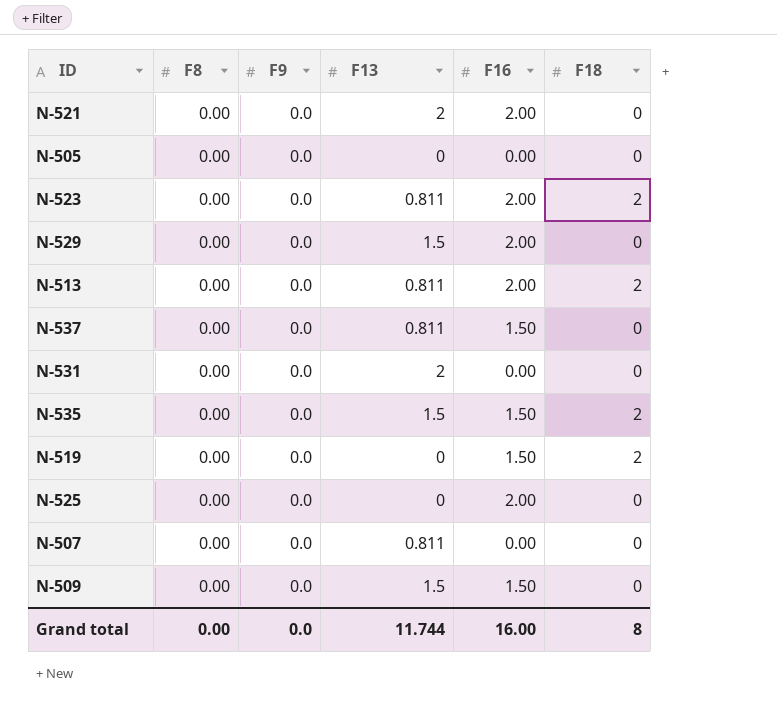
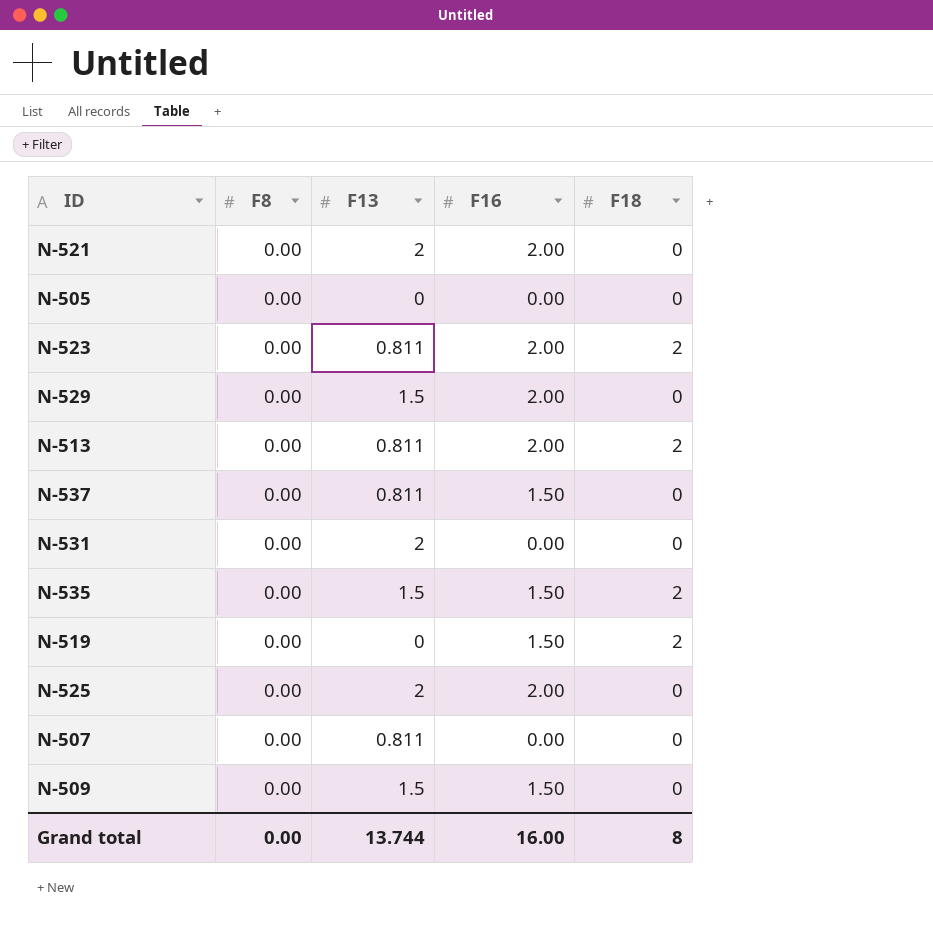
column F9 | position: 3 -> none
N-525 | F13: 0 -> 2
Grand total | F13: 11.744 -> 13.744

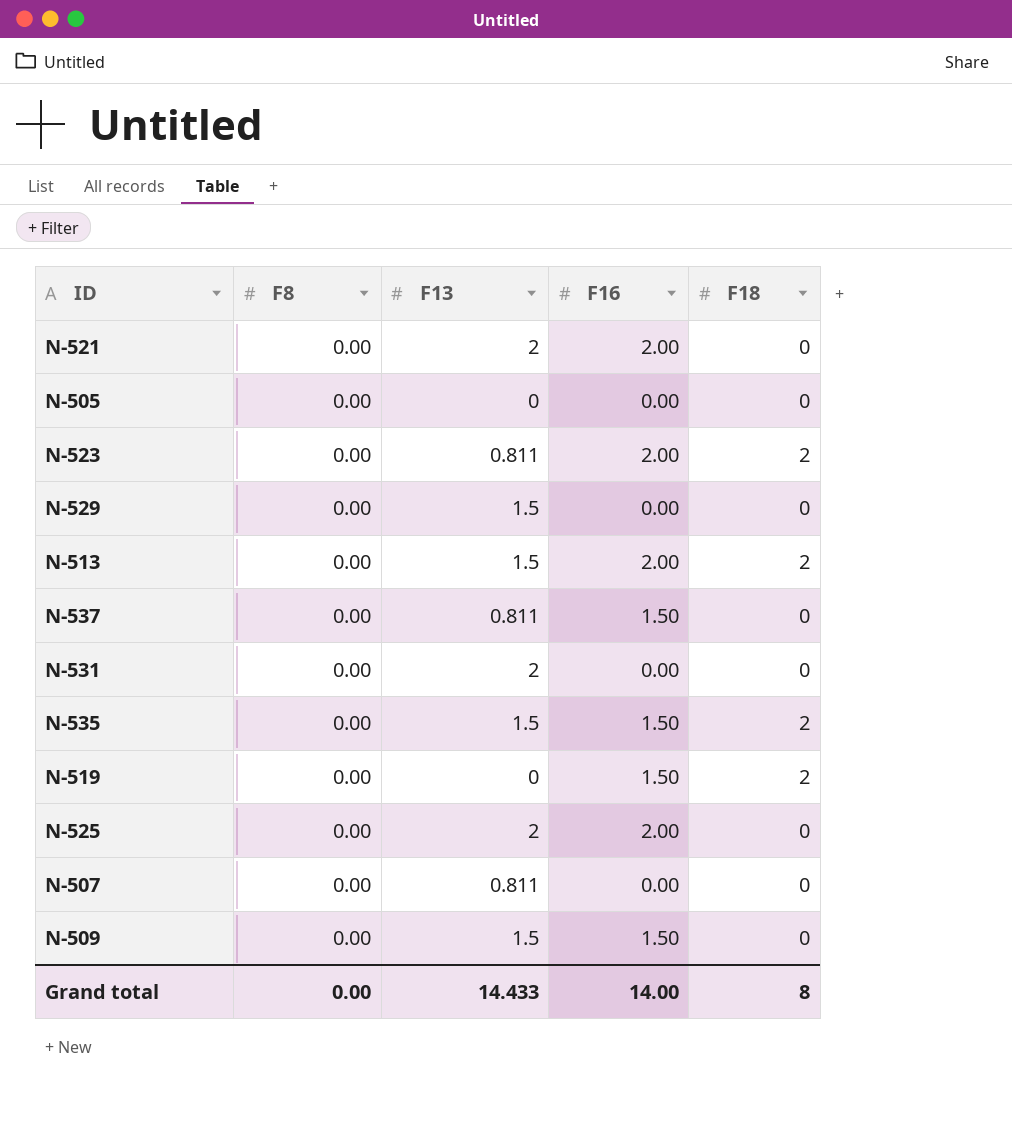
N-529 | F16: 2.00 -> 0.00
N-513 | F13: 0.811 -> 1.5
Grand total | F13: 13.744 -> 14.433
Grand total | F16: 16.00 -> 14.00

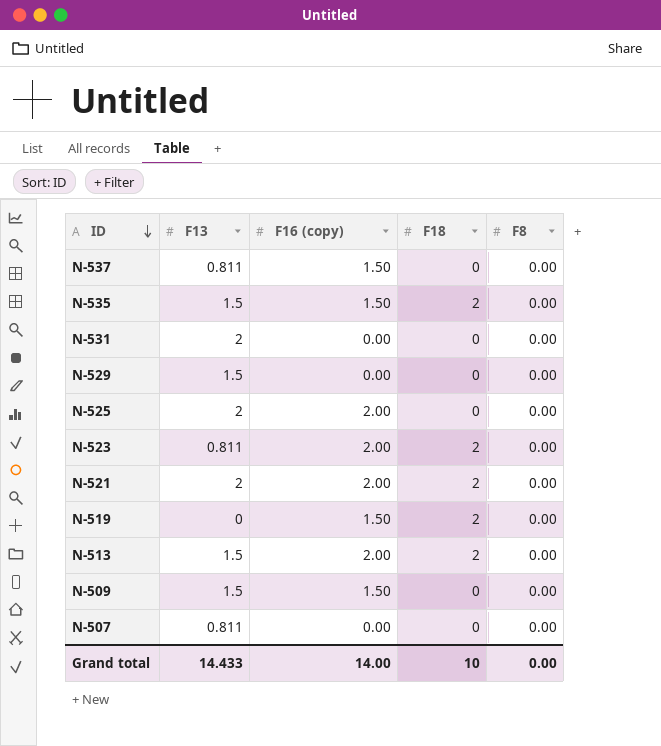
row order: none -> ID descending
column name: F16 -> F16 (copy)
column F8 | position: 2 -> 5
row N-505: 0.00 | 0 | 0.00 | 0 -> none
N-521 | F18: 0 -> 2
Grand total | F18: 8 -> 10

